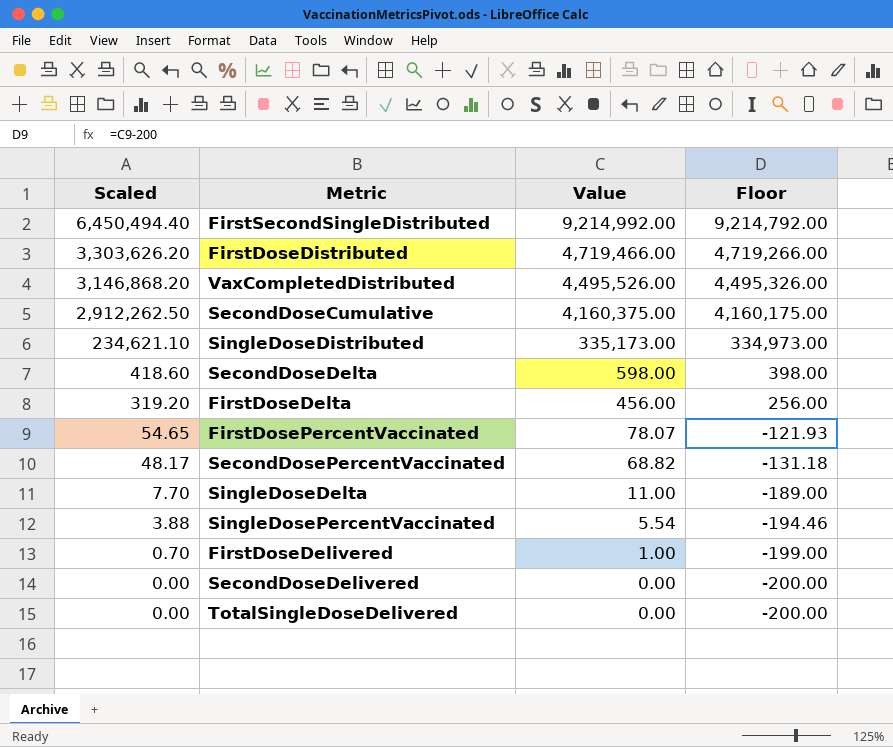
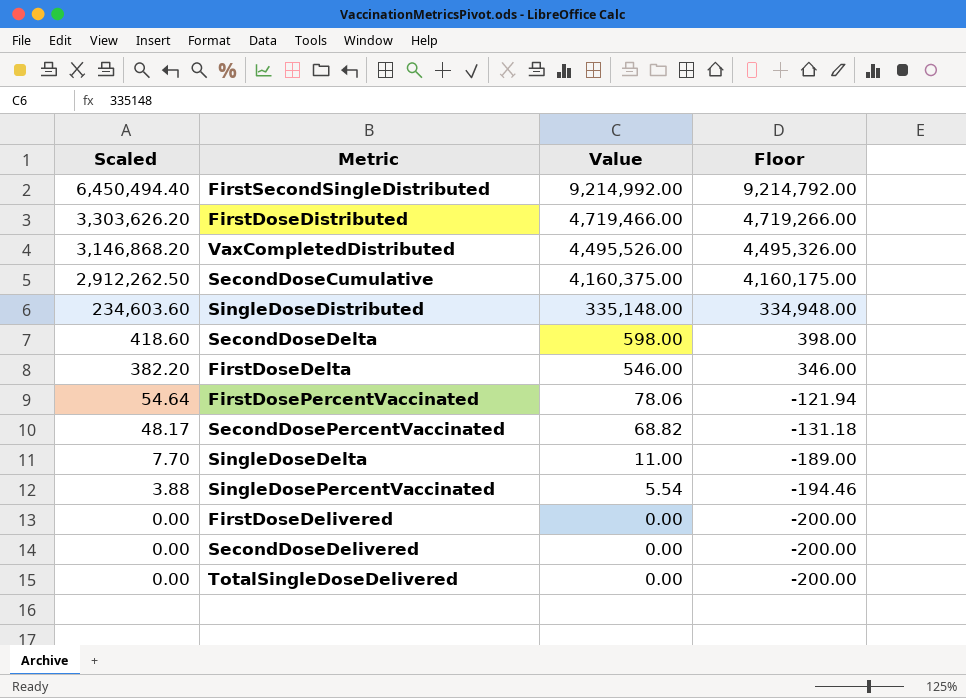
SingleDoseDistributed | Scaled: 234,621.10 -> 234,603.60
SingleDoseDistributed | Value: 335,173.00 -> 335,148.00
SingleDoseDistributed | Floor: 334,973.00 -> 334,948.00
FirstDoseDelta | Scaled: 319.20 -> 382.20
FirstDoseDelta | Value: 456.00 -> 546.00
FirstDoseDelta | Floor: 256.00 -> 346.00
FirstDosePercentVaccinated | Scaled: 54.65 -> 54.64
FirstDosePercentVaccinated | Value: 78.07 -> 78.06
FirstDosePercentVaccinated | Floor: -121.93 -> -121.94
FirstDoseDelivered | Scaled: 0.70 -> 0.00
FirstDoseDelivered | Value: 1.00 -> 0.00
FirstDoseDelivered | Floor: -199.00 -> -200.00

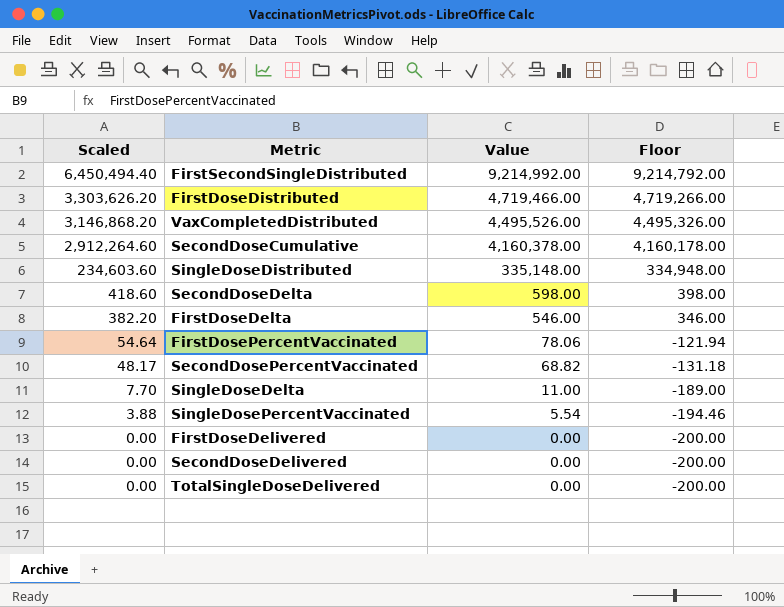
SecondDoseCumulative | Scaled: 2,912,262.50 -> 2,912,264.60
SecondDoseCumulative | Value: 4,160,375.00 -> 4,160,378.00
SecondDoseCumulative | Floor: 4,160,175.00 -> 4,160,178.00

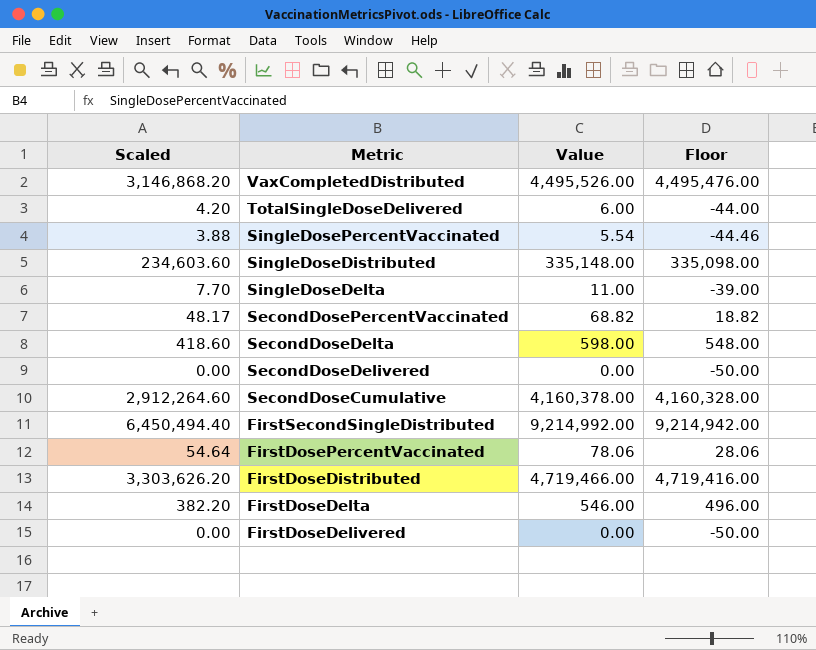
row order: Scaled descending -> Metric descending
column Floor | formula: [Value] - 200 -> [Value] - 50
TotalSingleDoseDelivered | Scaled: 0.00 -> 4.20
TotalSingleDoseDelivered | Value: 0.00 -> 6.00

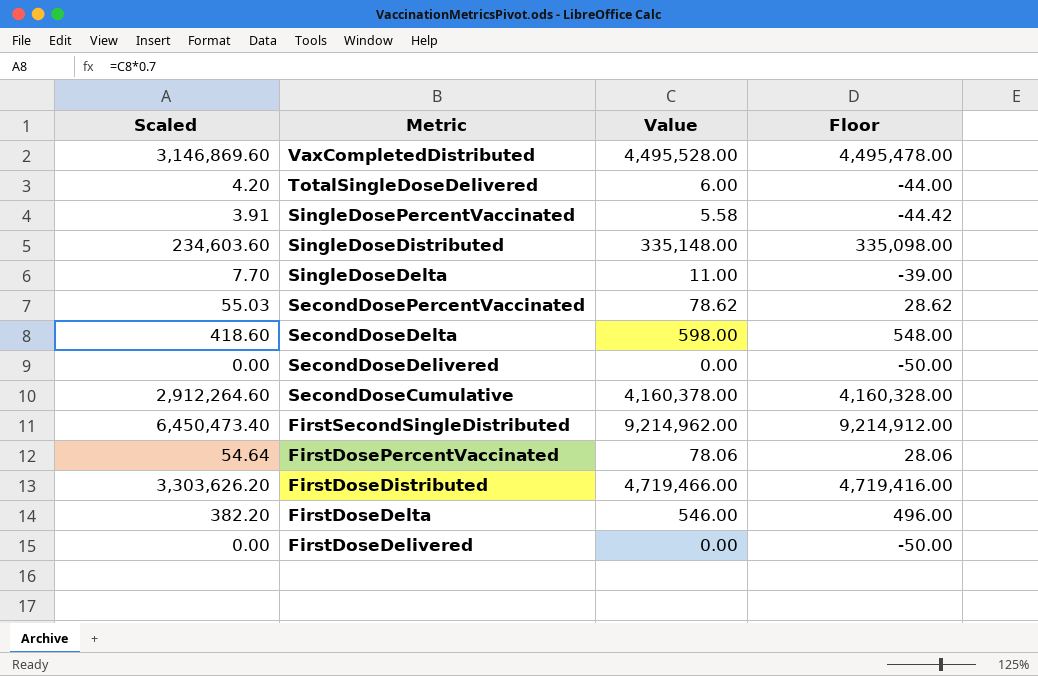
VaxCompletedDistributed | Scaled: 3,146,868.20 -> 3,146,869.60
VaxCompletedDistributed | Value: 4,495,526.00 -> 4,495,528.00
VaxCompletedDistributed | Floor: 4,495,476.00 -> 4,495,478.00
SingleDosePercentVaccinated | Scaled: 3.88 -> 3.91
SingleDosePercentVaccinated | Value: 5.54 -> 5.58
SingleDosePercentVaccinated | Floor: -44.46 -> -44.42
SecondDosePercentVaccinated | Scaled: 48.17 -> 55.03
SecondDosePercentVaccinated | Value: 68.82 -> 78.62
SecondDosePercentVaccinated | Floor: 18.82 -> 28.62
FirstSecondSingleDistributed | Scaled: 6,450,494.40 -> 6,450,473.40
FirstSecondSingleDistributed | Value: 9,214,992.00 -> 9,214,962.00
FirstSecondSingleDistributed | Floor: 9,214,942.00 -> 9,214,912.00

